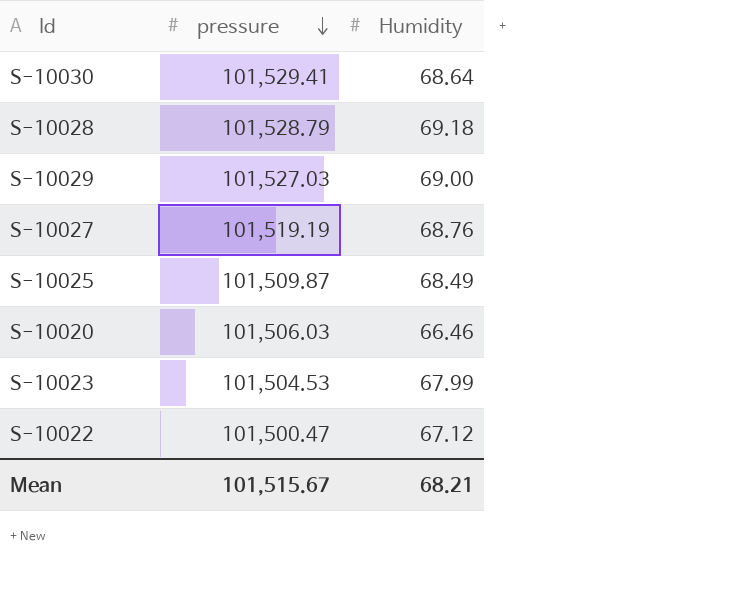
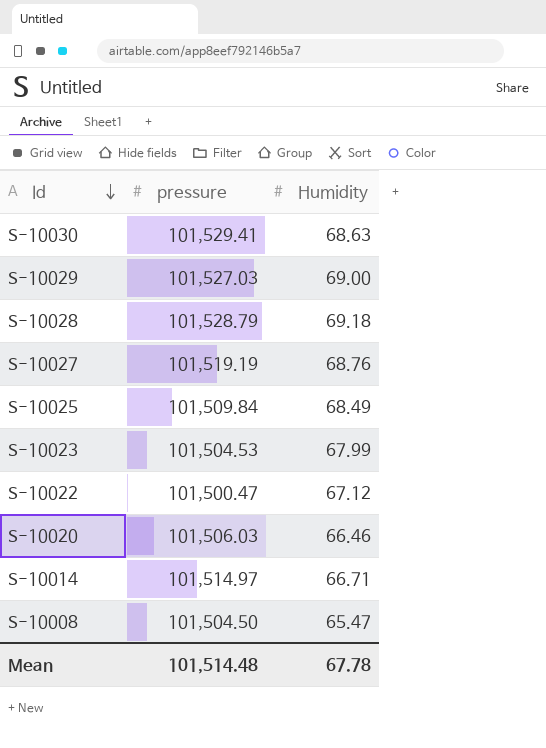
row order: pressure descending -> Id descending
S-10030 | Humidity: 68.64 -> 68.63
S-10025 | pressure: 101,509.87 -> 101,509.84
row S-10014: none -> 101,514.97 | 66.71
row S-10008: none -> 101,504.50 | 65.47
Mean | pressure: 101,515.67 -> 101,514.48
Mean | Humidity: 68.21 -> 67.78

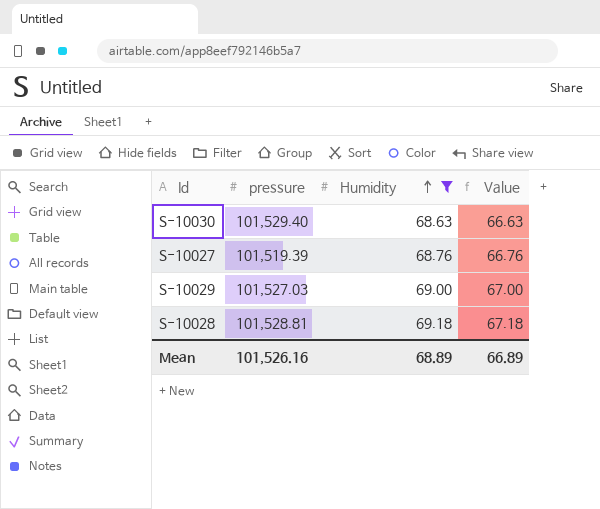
filter: none -> Humidity >= 68.63
row order: Id descending -> Humidity ascending
column Value | formula: none -> [Humidity] - 2
S-10030 | pressure: 101,529.41 -> 101,529.40
S-10027 | pressure: 101,519.19 -> 101,519.39
S-10028 | pressure: 101,528.79 -> 101,528.81
Mean | pressure: 101,514.48 -> 101,526.16
Mean | Humidity: 67.78 -> 68.89

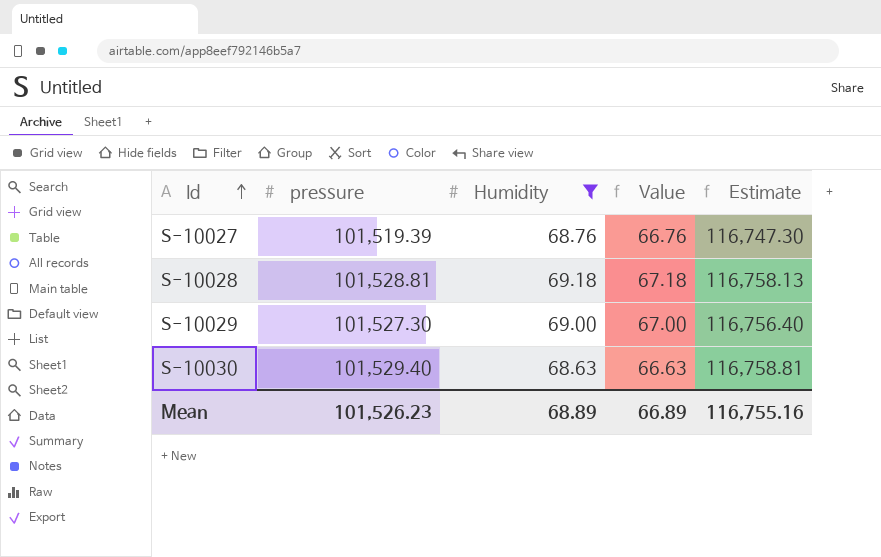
row order: Humidity ascending -> Id ascending
column Estimate | formula: none -> [pressure] * 1.15
S-10029 | pressure: 101,527.03 -> 101,527.30
Mean | pressure: 101,526.16 -> 101,526.23

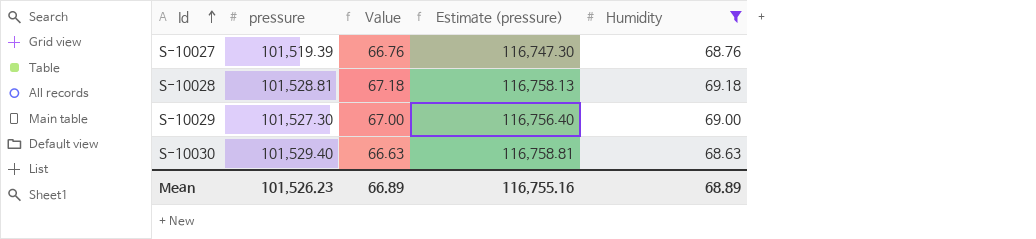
column name: Estimate -> Estimate (pressure)
column Humidity | position: 3 -> 5

